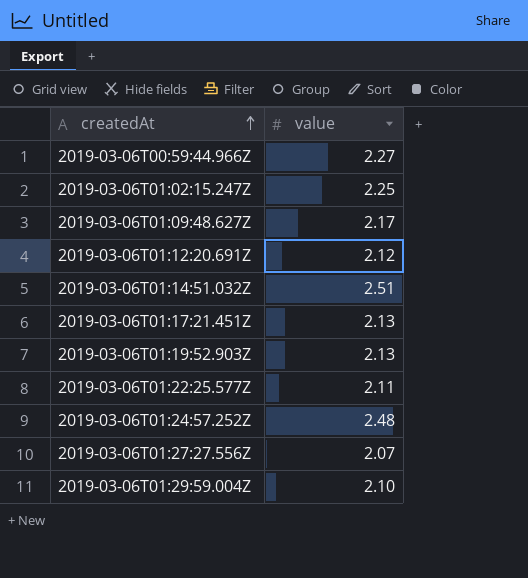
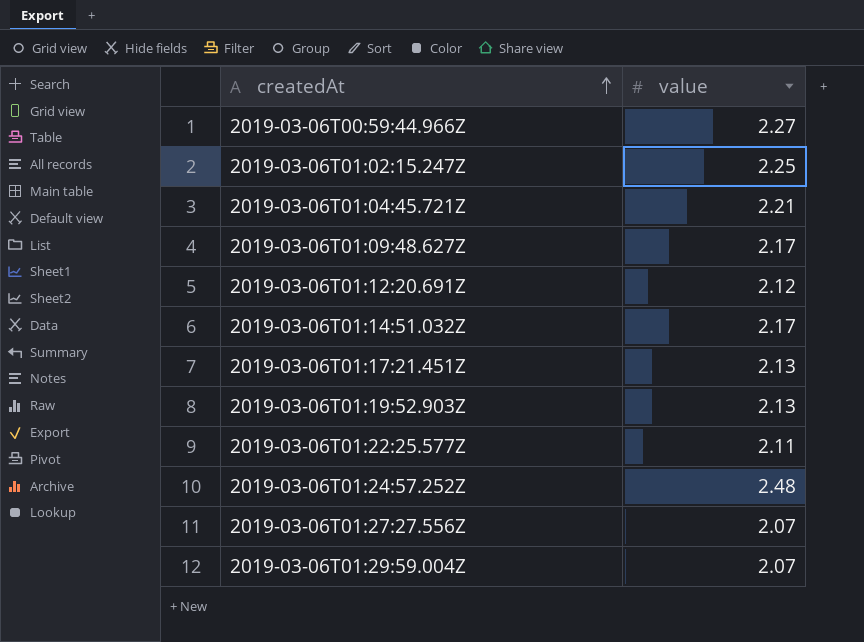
row 2019-03-06T01:04:45.721Z: none -> 2.21
2019-03-06T01:14:51.032Z | value: 2.51 -> 2.17
2019-03-06T01:29:59.004Z | value: 2.10 -> 2.07

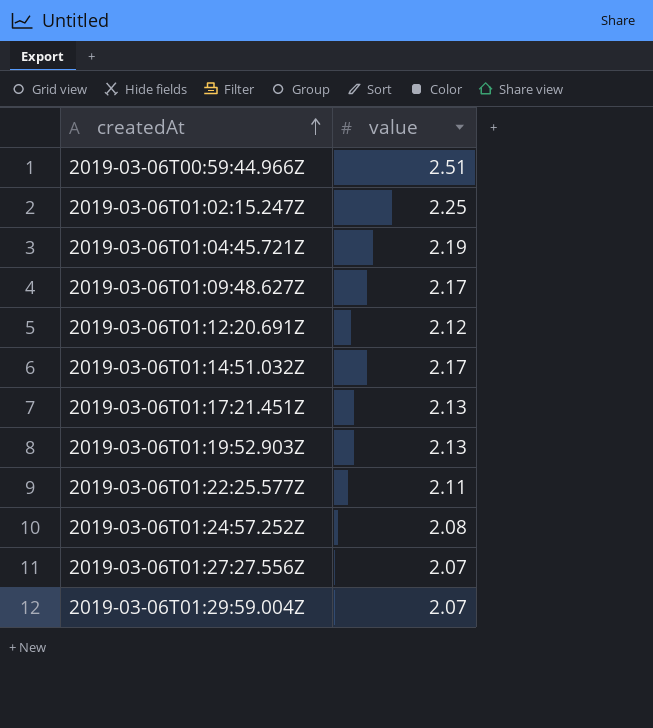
2019-03-06T00:59:44.966Z | value: 2.27 -> 2.51
2019-03-06T01:04:45.721Z | value: 2.21 -> 2.19
2019-03-06T01:24:57.252Z | value: 2.48 -> 2.08

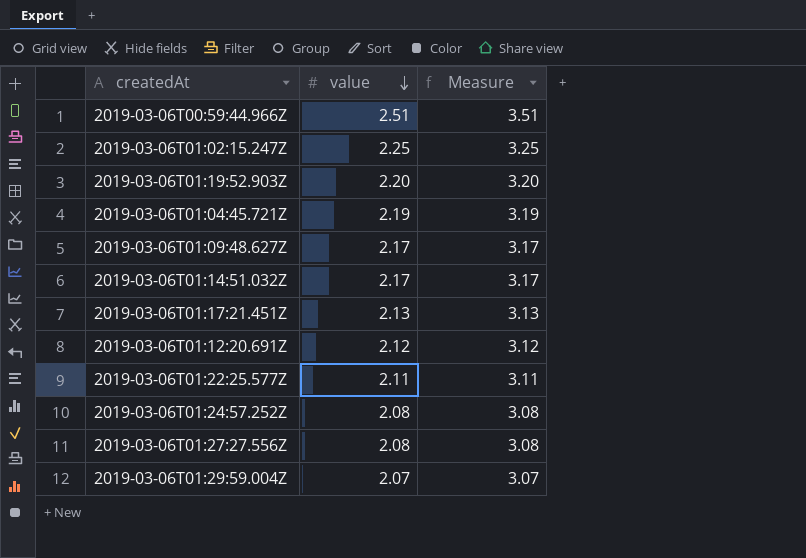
row order: createdAt ascending -> value descending
column Measure | formula: none -> [value] + 1
2019-03-06T01:19:52.903Z | value: 2.13 -> 2.20
2019-03-06T01:27:27.556Z | value: 2.07 -> 2.08

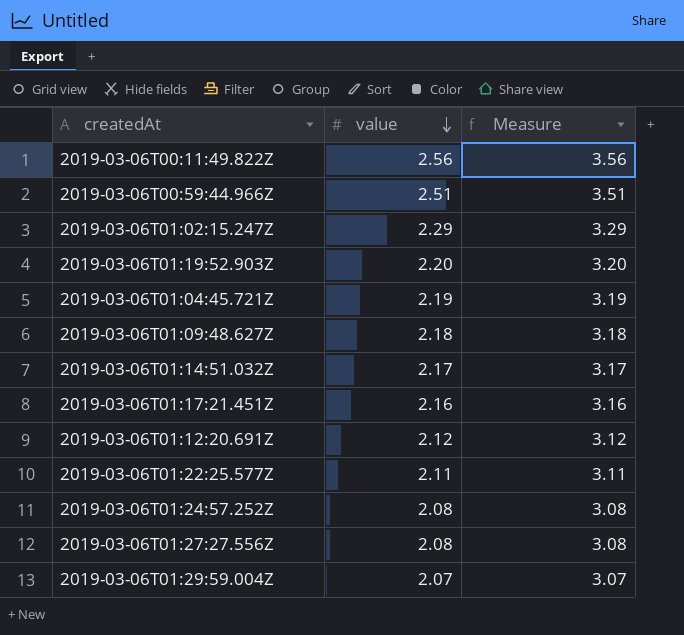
row 2019-03-06T00:11:49.822Z: none -> 2.56 | 3.56
2019-03-06T01:02:15.247Z | value: 2.25 -> 2.29
2019-03-06T01:02:15.247Z | Measure: 3.25 -> 3.29
2019-03-06T01:09:48.627Z | value: 2.17 -> 2.18
2019-03-06T01:09:48.627Z | Measure: 3.17 -> 3.18
2019-03-06T01:17:21.451Z | value: 2.13 -> 2.16
2019-03-06T01:17:21.451Z | Measure: 3.13 -> 3.16

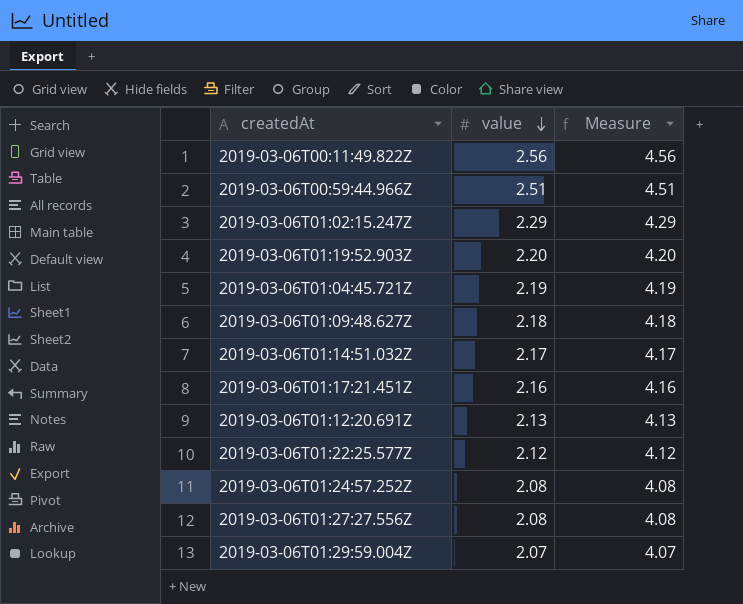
column Measure | formula: [value] + 1 -> [value] + 2
2019-03-06T01:12:20.691Z | value: 2.12 -> 2.13
2019-03-06T01:22:25.577Z | value: 2.11 -> 2.12

